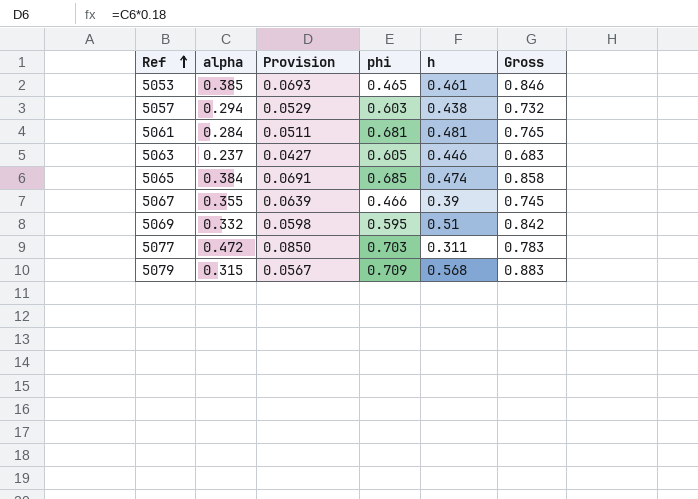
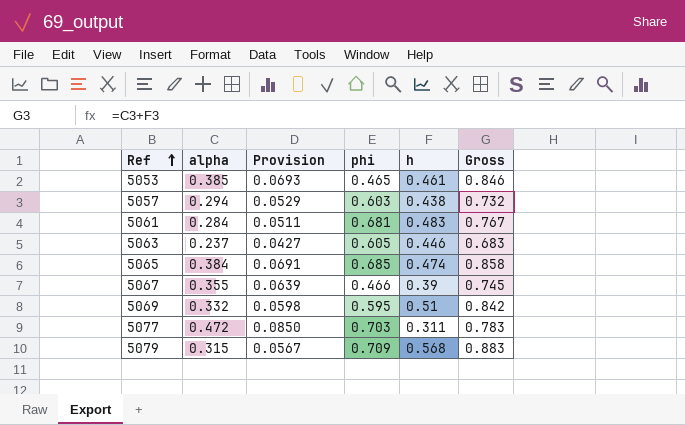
5061 | h: 0.481 -> 0.483
5061 | Gross: 0.765 -> 0.767

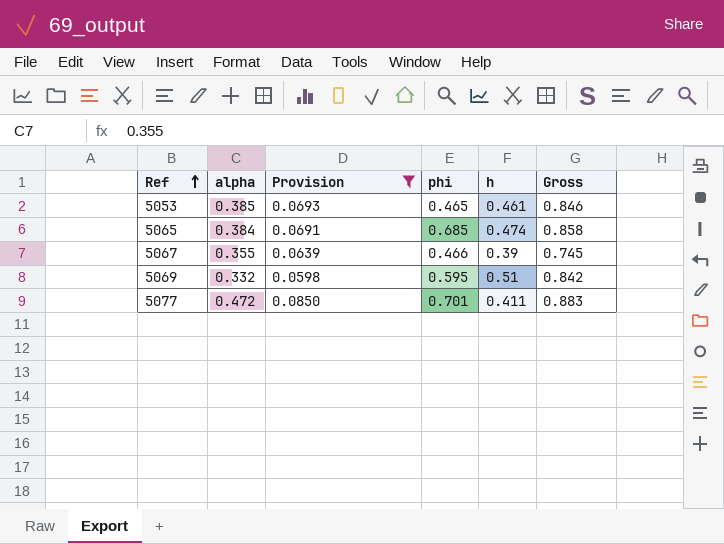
filter: none -> Provision >= 0.0598
5077 | phi: 0.703 -> 0.701
5077 | h: 0.311 -> 0.411
5077 | Gross: 0.783 -> 0.883

